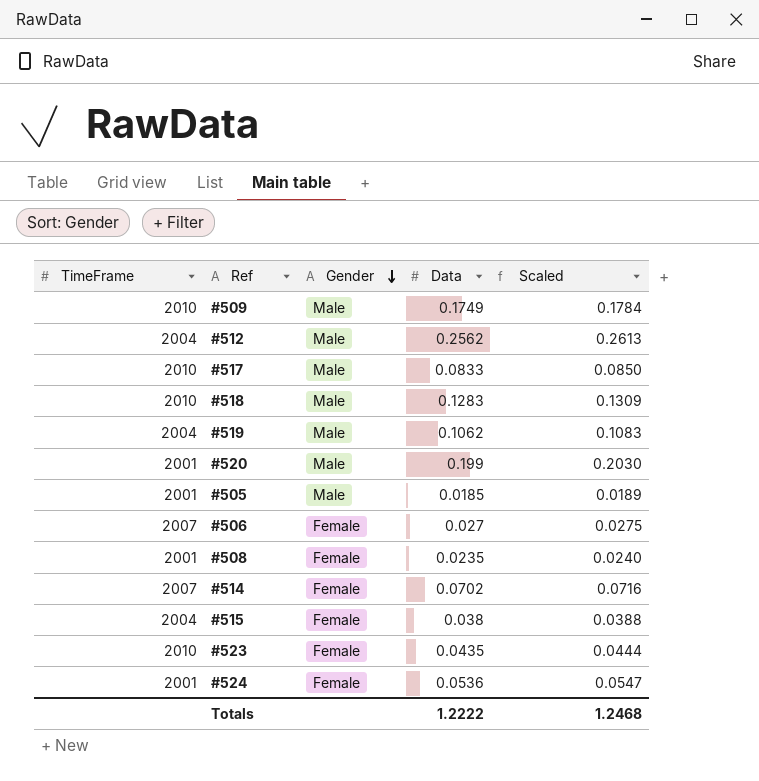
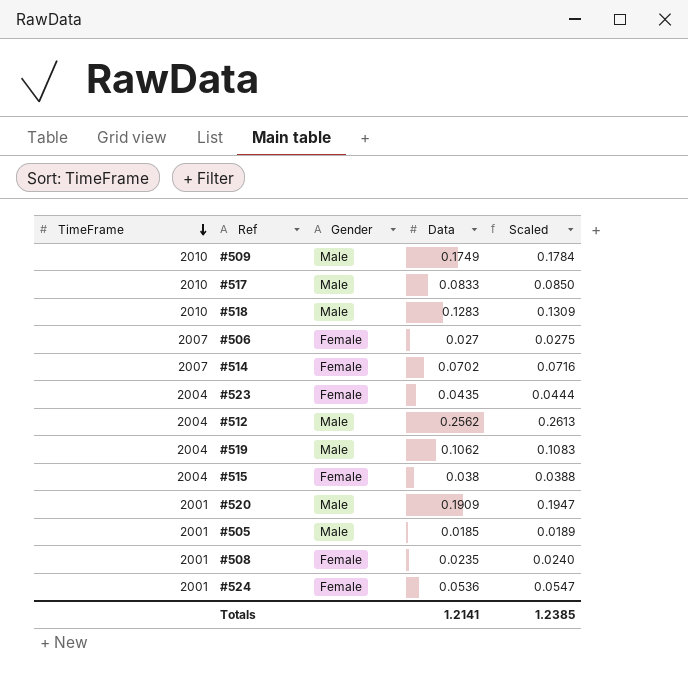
row order: Gender descending -> TimeFrame descending
#523 | TimeFrame: 2010 -> 2004
#520 | Data: 0.199 -> 0.1909
#520 | Scaled: 0.2030 -> 0.1947
Totals | Data: 1.2222 -> 1.2141
Totals | Scaled: 1.2468 -> 1.2385

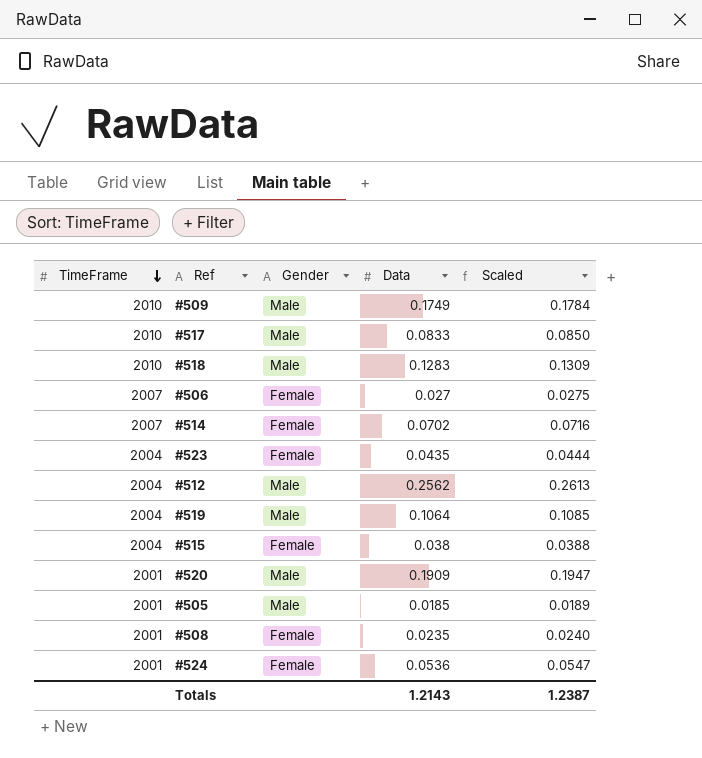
#519 | Data: 0.1062 -> 0.1064
#519 | Scaled: 0.1083 -> 0.1085
Totals | Data: 1.2141 -> 1.2143
Totals | Scaled: 1.2385 -> 1.2387

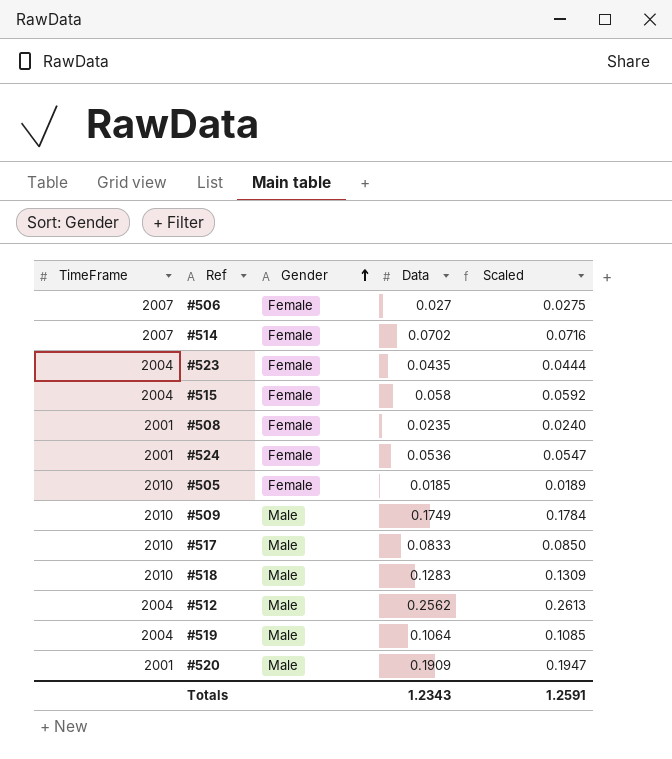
row order: TimeFrame descending -> Gender ascending
#515 | Data: 0.038 -> 0.058
#515 | Scaled: 0.0388 -> 0.0592
#505 | TimeFrame: 2001 -> 2010
#505 | Gender: Male -> Female
Totals | Data: 1.2143 -> 1.2343
Totals | Scaled: 1.2387 -> 1.2591

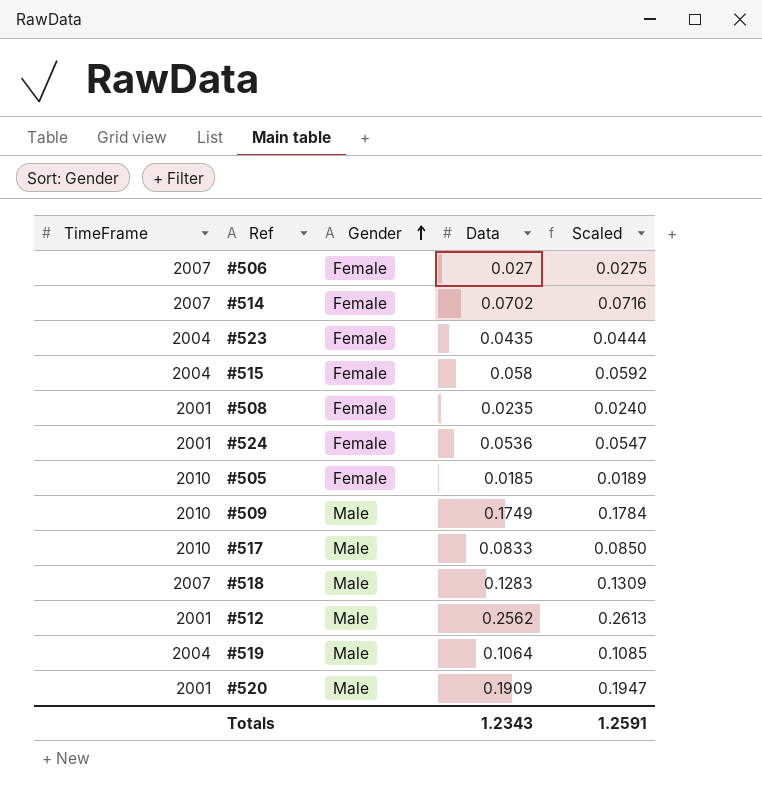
#518 | TimeFrame: 2010 -> 2007
#512 | TimeFrame: 2004 -> 2001

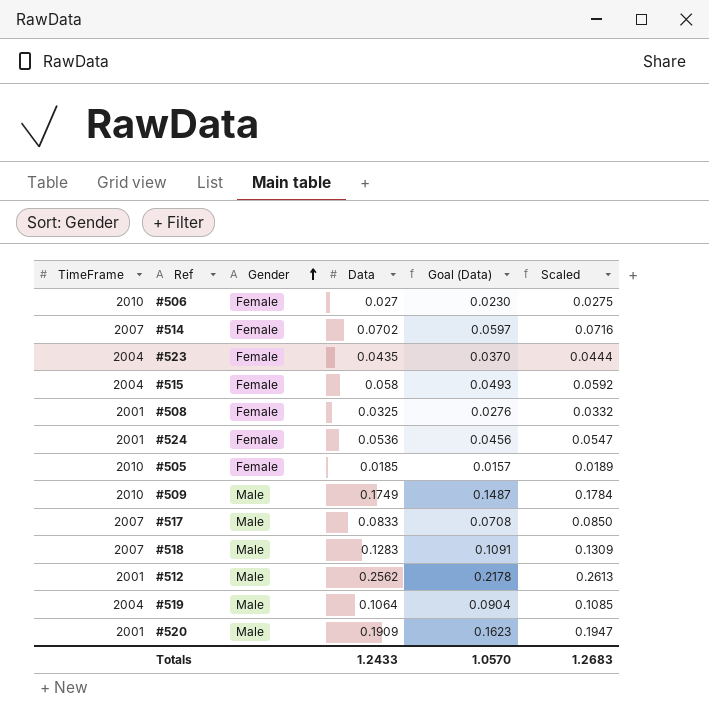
column Goal (Data) | formula: none -> [Data] * 0.85
#506 | TimeFrame: 2007 -> 2010
#508 | Data: 0.0235 -> 0.0325
#508 | Scaled: 0.0240 -> 0.0332
#517 | TimeFrame: 2010 -> 2007
Totals | Data: 1.2343 -> 1.2433
Totals | Scaled: 1.2591 -> 1.2683

